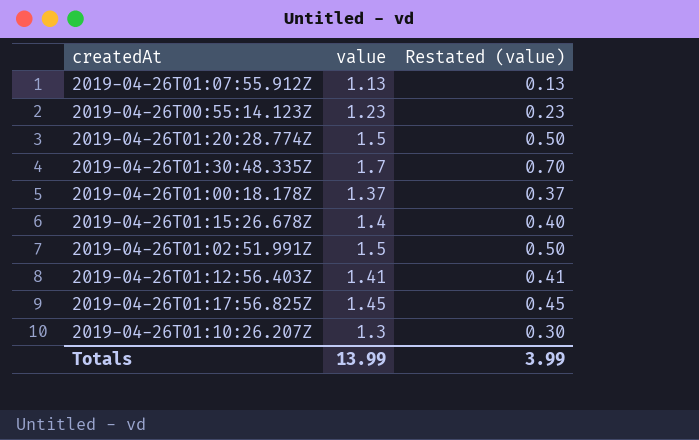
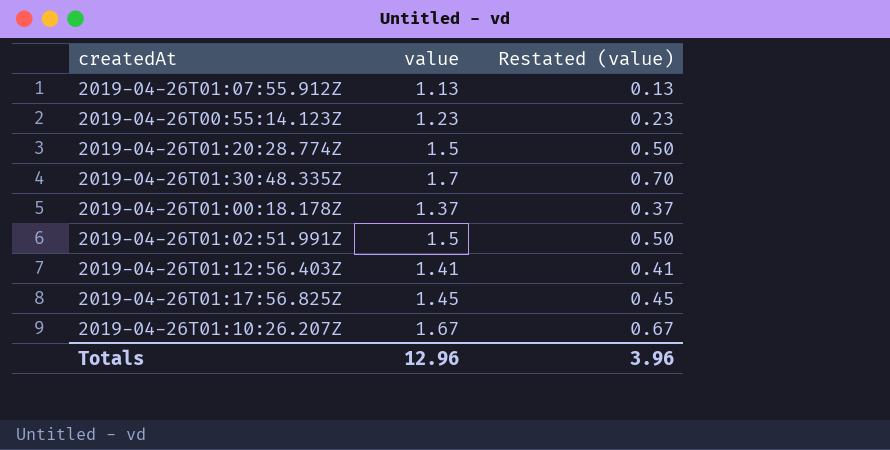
row 2019-04-26T01:15:26.678Z: 1.4 | 0.40 -> none
2019-04-26T01:10:26.207Z | value: 1.3 -> 1.67
2019-04-26T01:10:26.207Z | Restated (value): 0.30 -> 0.67
Totals | value: 13.99 -> 12.96
Totals | Restated (value): 3.99 -> 3.96

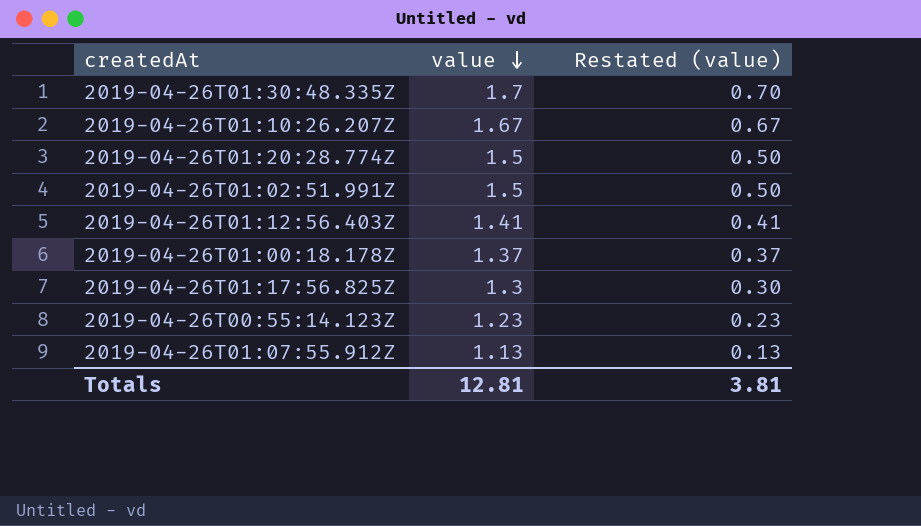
row order: none -> value descending
2019-04-26T01:17:56.825Z | value: 1.45 -> 1.3
2019-04-26T01:17:56.825Z | Restated (value): 0.45 -> 0.30
Totals | value: 12.96 -> 12.81
Totals | Restated (value): 3.96 -> 3.81

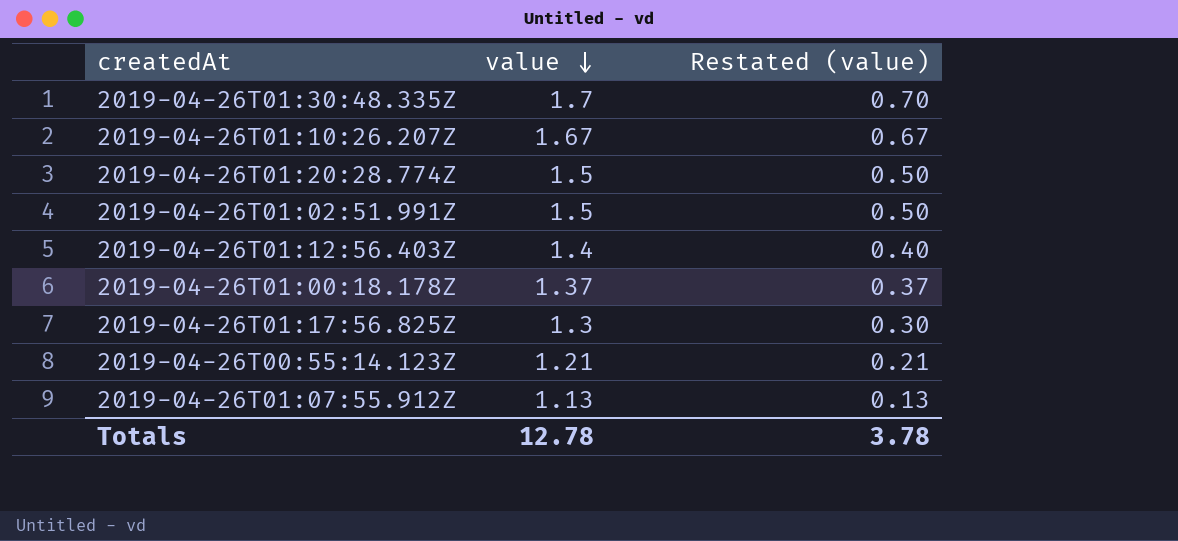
2019-04-26T01:12:56.403Z | value: 1.41 -> 1.4
2019-04-26T01:12:56.403Z | Restated (value): 0.41 -> 0.40
2019-04-26T00:55:14.123Z | value: 1.23 -> 1.21
2019-04-26T00:55:14.123Z | Restated (value): 0.23 -> 0.21
Totals | value: 12.81 -> 12.78
Totals | Restated (value): 3.81 -> 3.78

